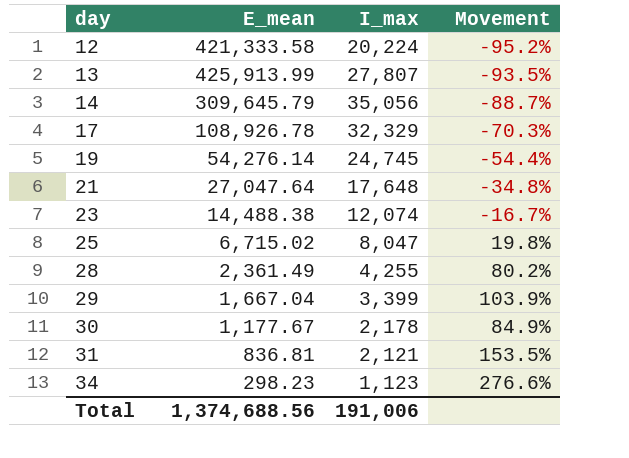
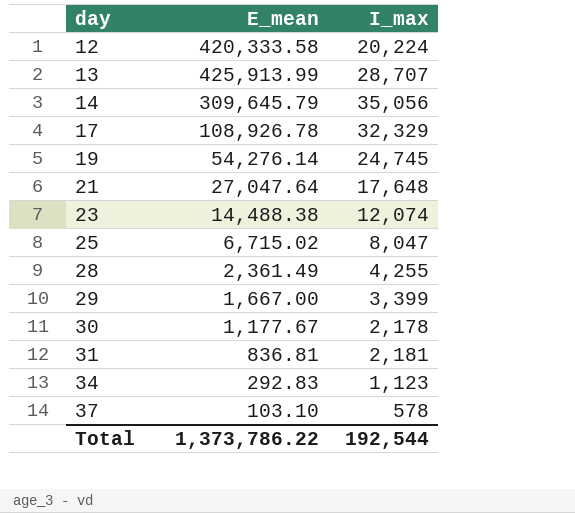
column Movement | formula: ([I_max] - [E_mean]) / [E_mean] -> none
12 | E_mean: 421,333.58 -> 420,333.58
13 | I_max: 27,807 -> 28,707
29 | E_mean: 1,667.04 -> 1,667.00
31 | I_max: 2,121 -> 2,181
34 | E_mean: 298.23 -> 292.83
row 37: none -> 103.10 | 578
Total | E_mean: 1,374,688.56 -> 1,373,786.22
Total | I_max: 191,006 -> 192,544

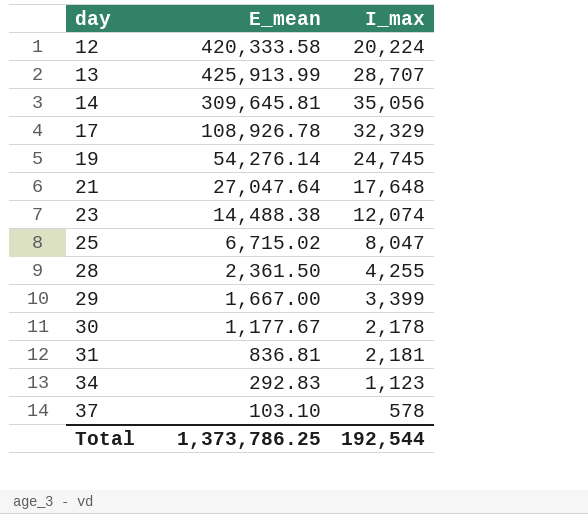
14 | E_mean: 309,645.79 -> 309,645.81
28 | E_mean: 2,361.49 -> 2,361.50
Total | E_mean: 1,373,786.22 -> 1,373,786.25

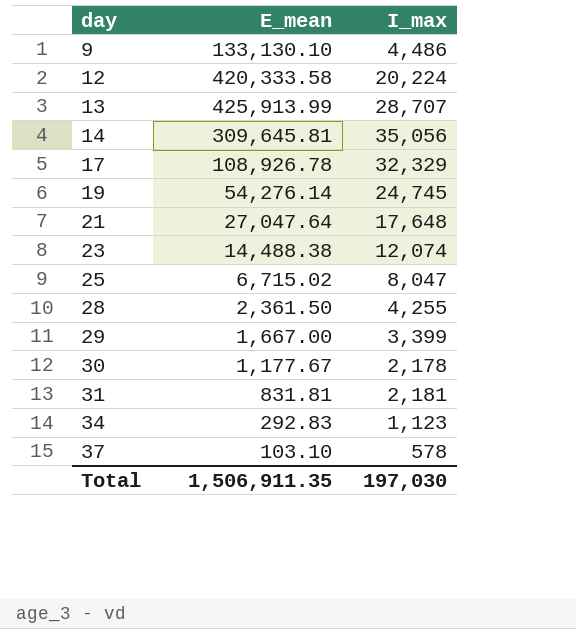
row 9: none -> 133,130.10 | 4,486
31 | E_mean: 836.81 -> 831.81
Total | E_mean: 1,373,786.25 -> 1,506,911.35
Total | I_max: 192,544 -> 197,030

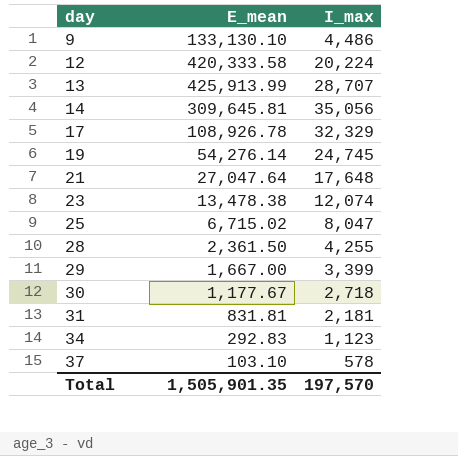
23 | E_mean: 14,488.38 -> 13,478.38
30 | I_max: 2,178 -> 2,718
Total | E_mean: 1,506,911.35 -> 1,505,901.35
Total | I_max: 197,030 -> 197,570

